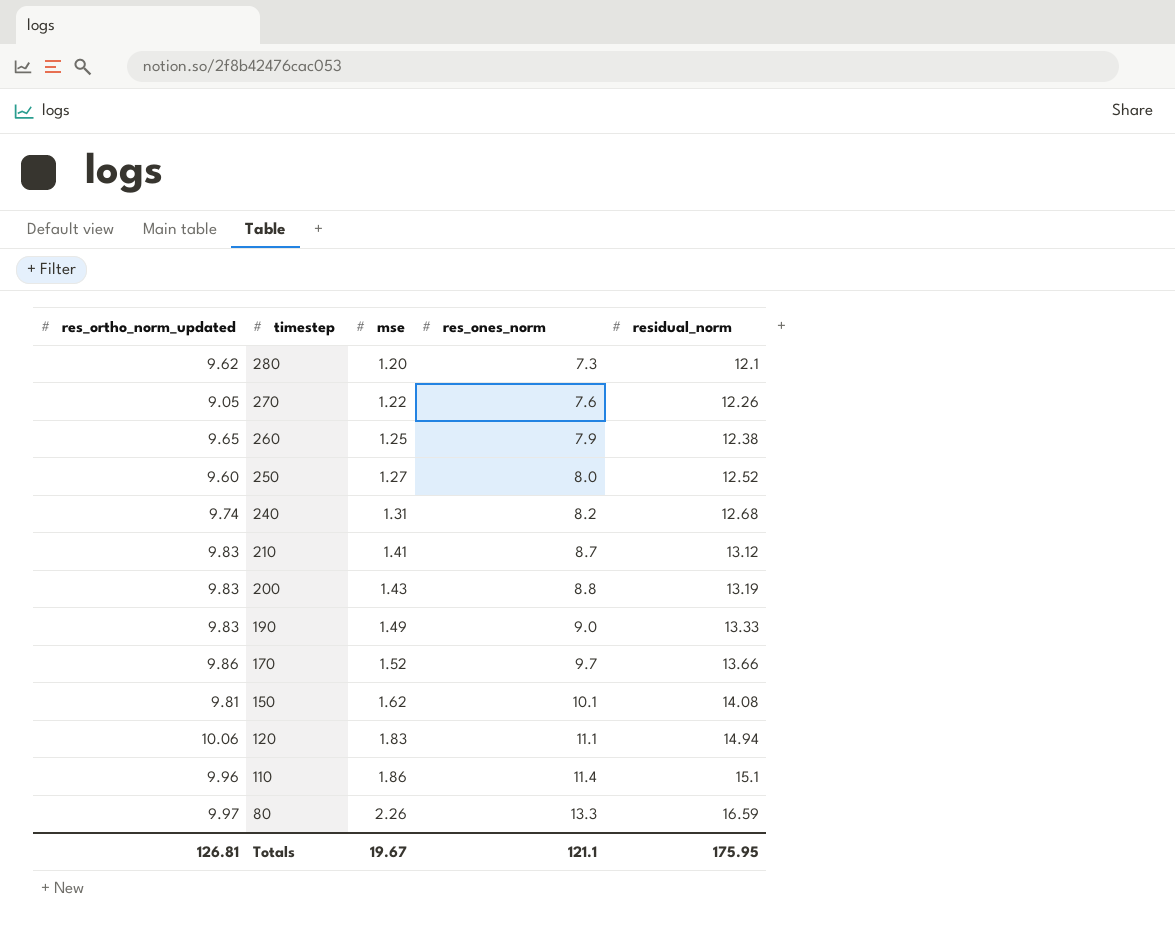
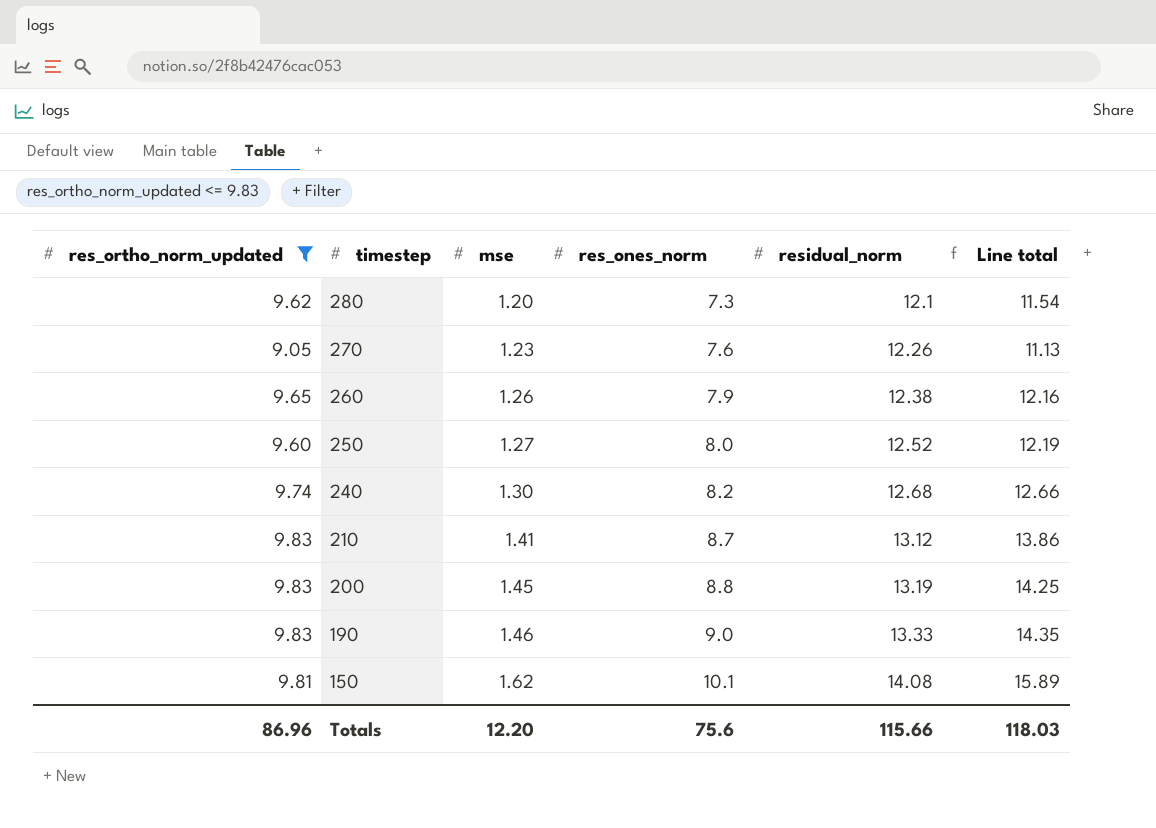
filter: none -> res_ortho_norm_updated <= 9.83
column Line total | formula: none -> [res_ortho_norm_updated] * [mse]
270 | mse: 1.22 -> 1.23
260 | mse: 1.25 -> 1.26
240 | mse: 1.31 -> 1.30
200 | mse: 1.43 -> 1.45
190 | mse: 1.49 -> 1.46
Totals | res_ortho_norm_updated: 126.81 -> 86.96
Totals | mse: 19.67 -> 12.20
Totals | res_ones_norm: 121.1 -> 75.6
Totals | residual_norm: 175.95 -> 115.66

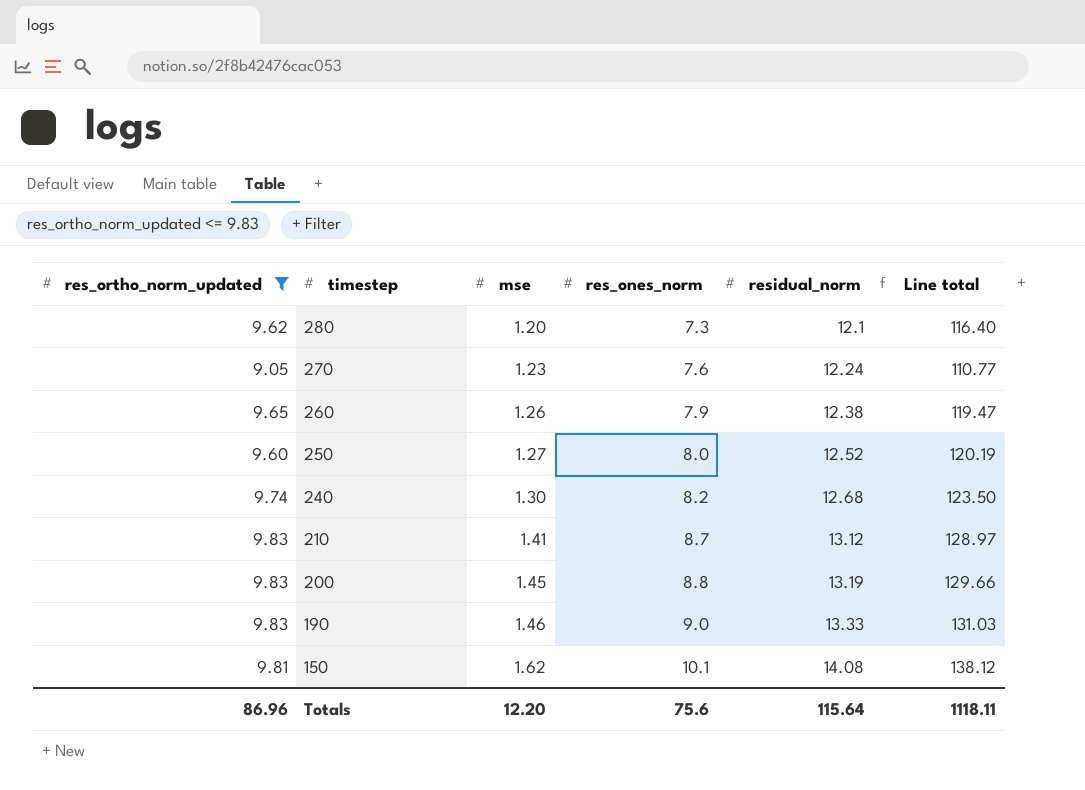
column Line total | formula: [res_ortho_norm_updated] * [mse] -> [res_ortho_norm_updated] * [residual_norm]
270 | residual_norm: 12.26 -> 12.24
Totals | residual_norm: 115.66 -> 115.64
Totals | Line total: 118.03 -> 1118.11

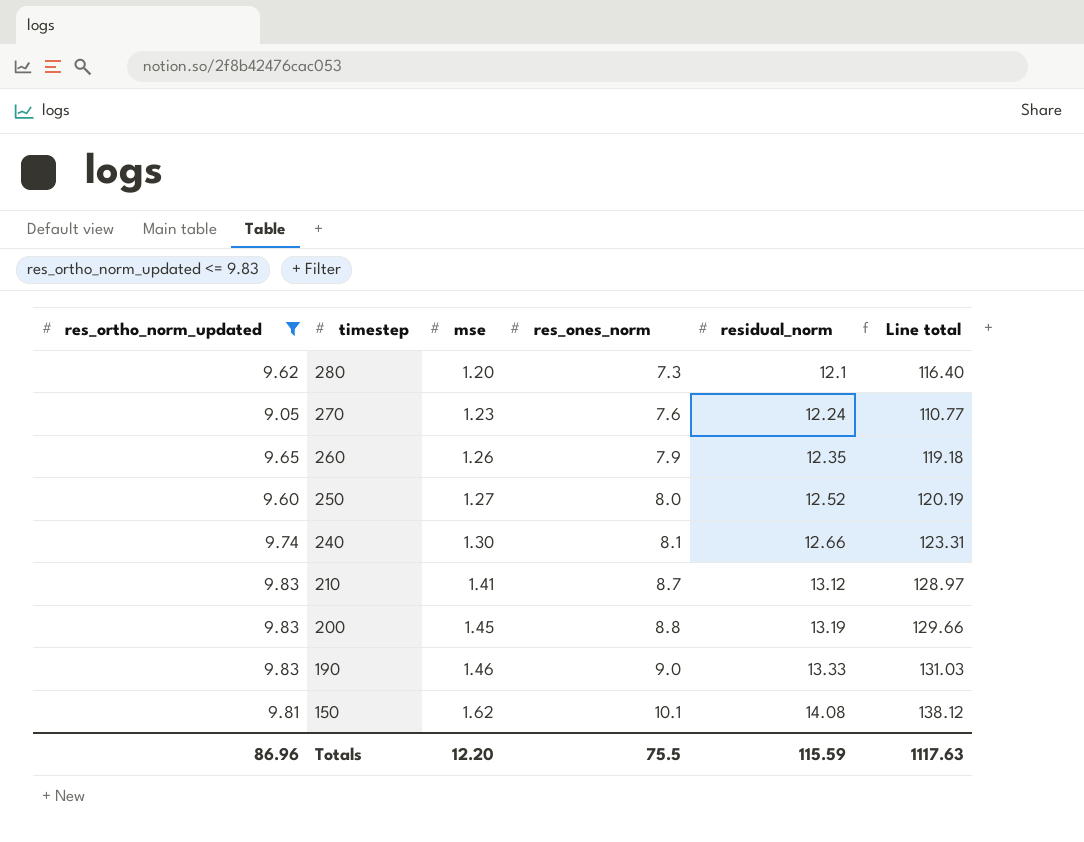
260 | residual_norm: 12.38 -> 12.35
260 | Line total: 119.47 -> 119.18
240 | res_ones_norm: 8.2 -> 8.1
240 | residual_norm: 12.68 -> 12.66
240 | Line total: 123.50 -> 123.31
Totals | res_ones_norm: 75.6 -> 75.5
Totals | residual_norm: 115.64 -> 115.59
Totals | Line total: 1118.11 -> 1117.63

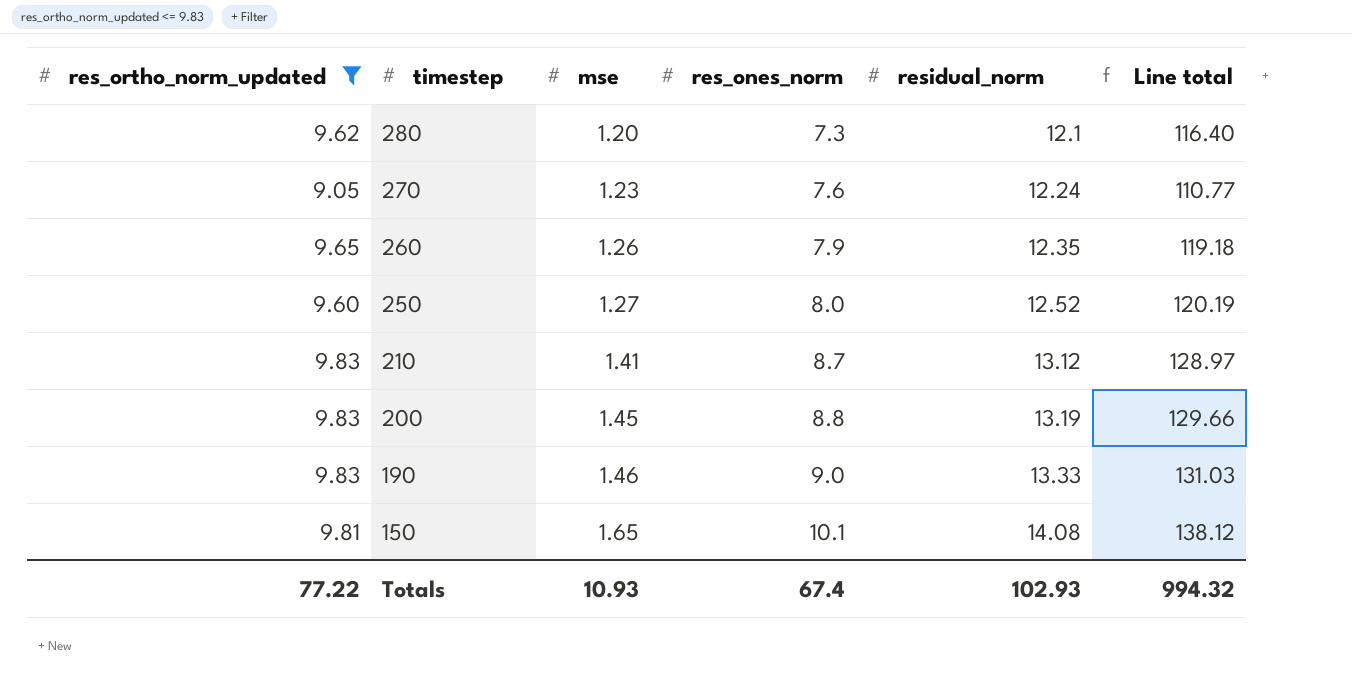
row 240: 9.74 | 1.30 | 8.1 | 12.66 | 123.31 -> none
150 | mse: 1.62 -> 1.65
Totals | res_ortho_norm_updated: 86.96 -> 77.22
Totals | mse: 12.20 -> 10.93
Totals | res_ones_norm: 75.5 -> 67.4
Totals | residual_norm: 115.59 -> 102.93
Totals | Line total: 1117.63 -> 994.32

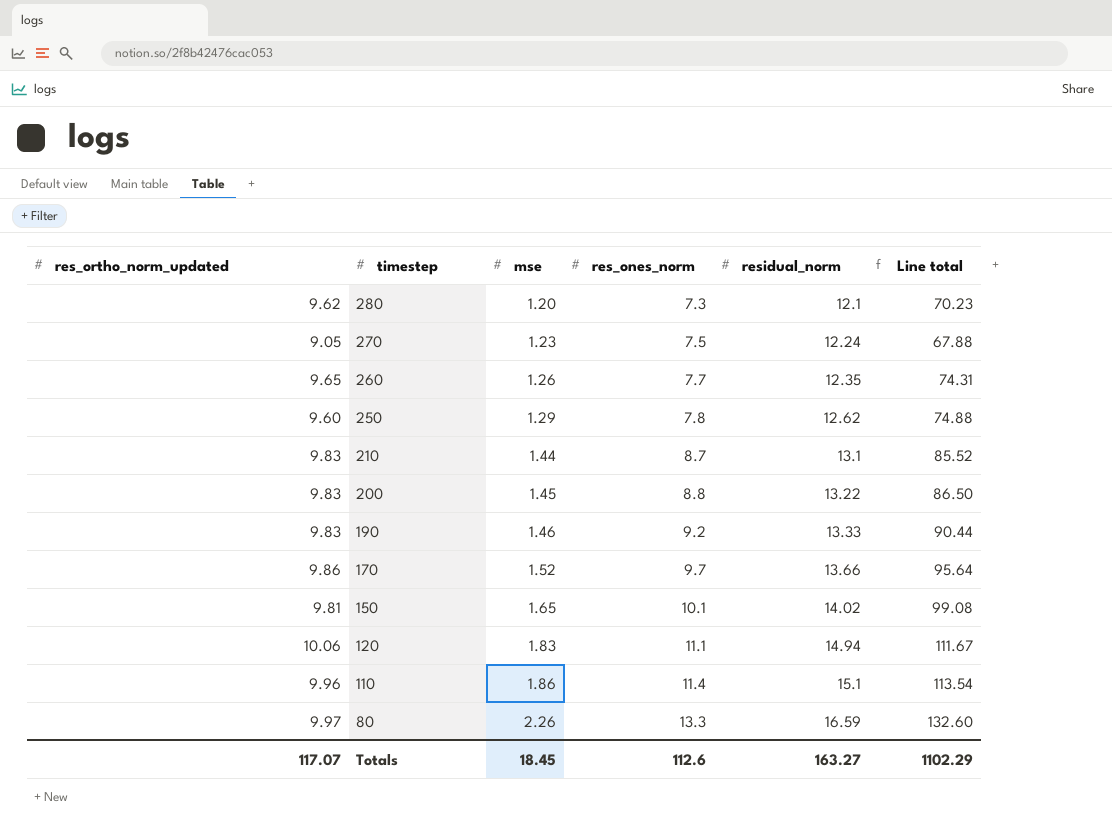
filter: res_ortho_norm_updated <= 9.83 -> none
column Line total | formula: [res_ortho_norm_updated] * [residual_norm] -> [res_ortho_norm_updated] * [res_ones_norm]
270 | res_ones_norm: 7.6 -> 7.5
260 | res_ones_norm: 7.9 -> 7.7
250 | mse: 1.27 -> 1.29
250 | res_ones_norm: 8.0 -> 7.8
250 | residual_norm: 12.52 -> 12.62
210 | mse: 1.41 -> 1.44
210 | residual_norm: 13.12 -> 13.1
200 | residual_norm: 13.19 -> 13.22
190 | res_ones_norm: 9.0 -> 9.2
150 | residual_norm: 14.08 -> 14.02
Totals | res_ortho_norm_updated: 77.22 -> 117.07
Totals | mse: 10.93 -> 18.45
Totals | res_ones_norm: 67.4 -> 112.6
Totals | residual_norm: 102.93 -> 163.27
Totals | Line total: 994.32 -> 1102.29

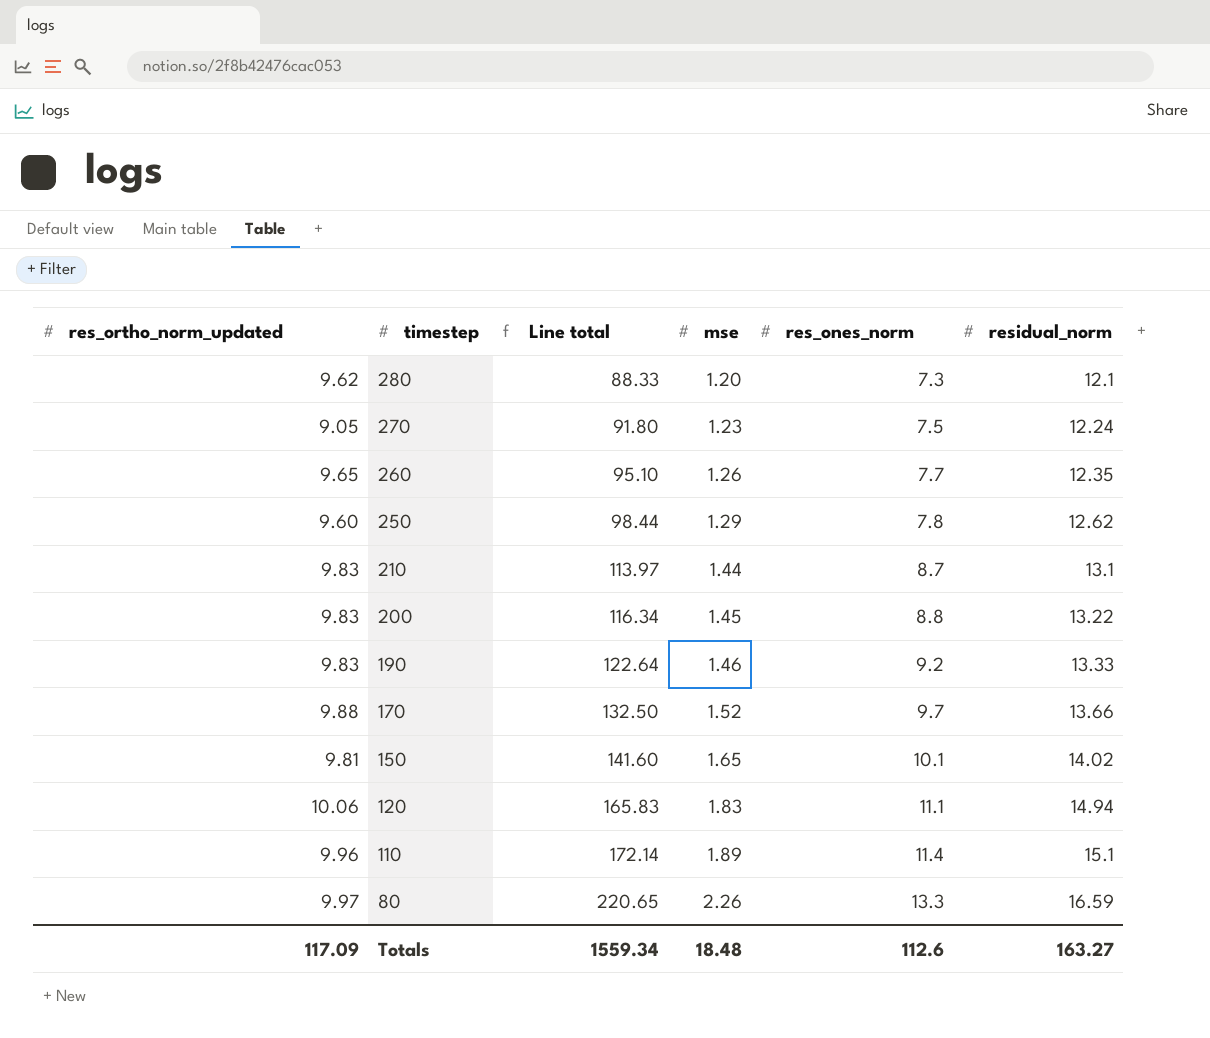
column Line total | formula: [res_ortho_norm_updated] * [res_ones_norm] -> [res_ones_norm] * [residual_norm]
column Line total | position: 6 -> 3
170 | res_ortho_norm_updated: 9.86 -> 9.88
110 | mse: 1.86 -> 1.89
Totals | res_ortho_norm_updated: 117.07 -> 117.09
Totals | Line total: 1102.29 -> 1559.34
Totals | mse: 18.45 -> 18.48

